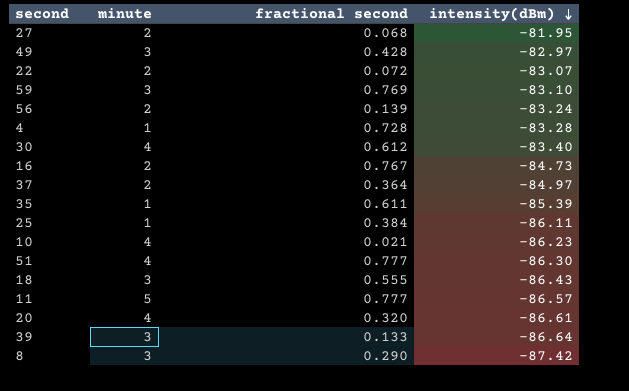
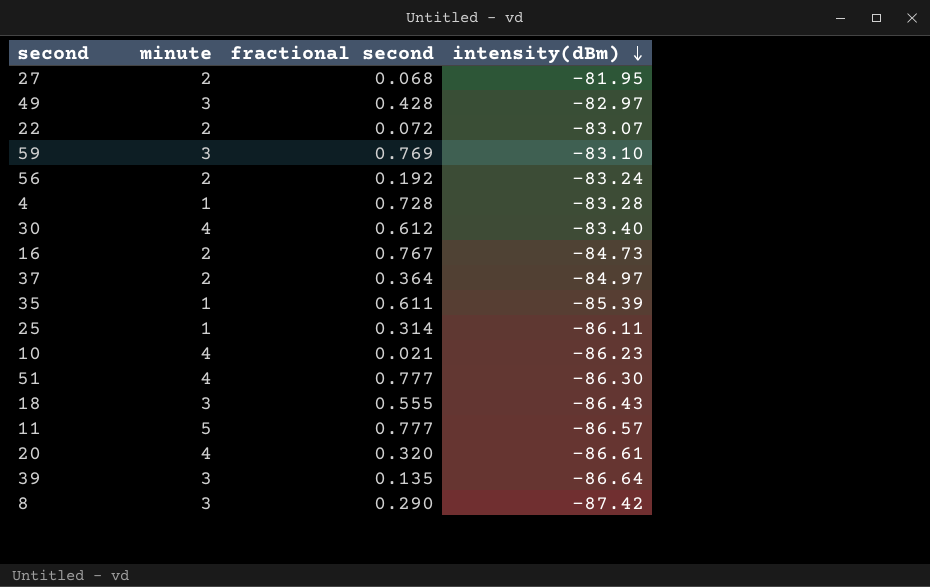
56 | fractional second: 0.139 -> 0.192
25 | fractional second: 0.384 -> 0.314
39 | fractional second: 0.133 -> 0.135

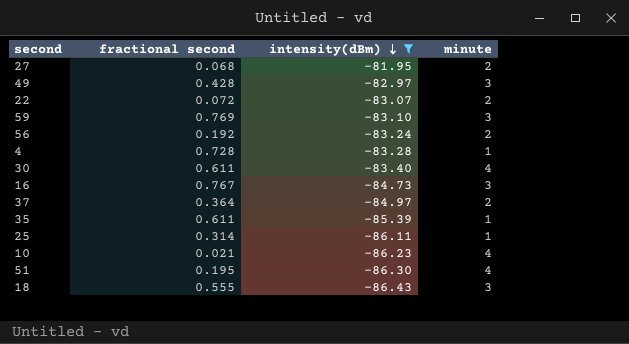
filter: none -> intensity(dBm) >= -86.43
column minute | position: 2 -> 4
30 | fractional second: 0.612 -> 0.611
16 | minute: 2 -> 3
51 | fractional second: 0.777 -> 0.195

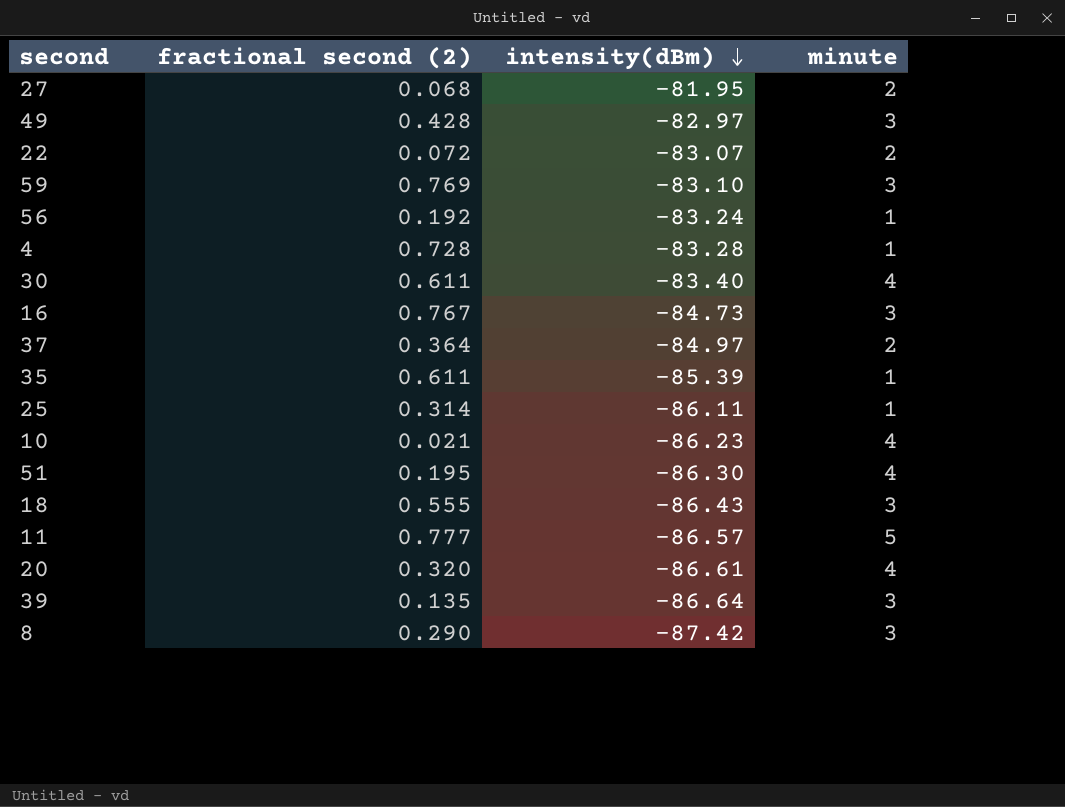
filter: intensity(dBm) >= -86.43 -> none
column name: fractional second -> fractional second (2)
56 | minute: 2 -> 1

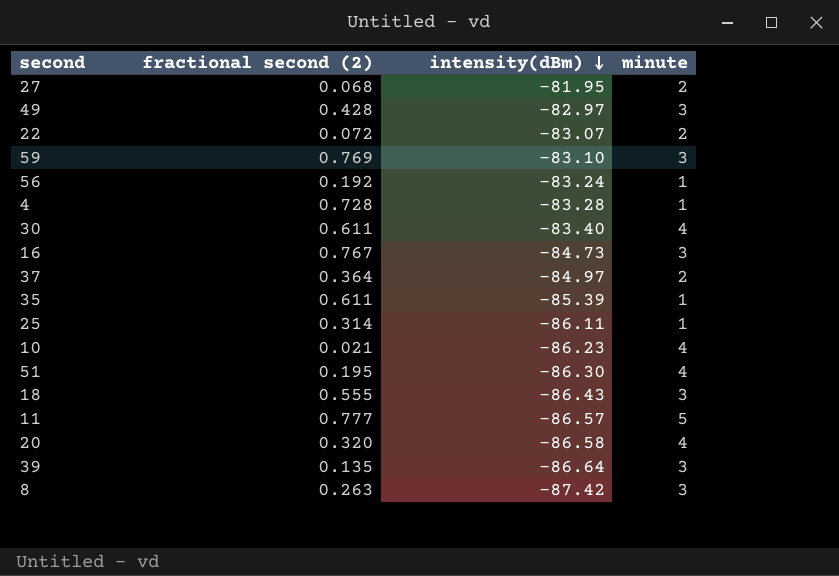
20 | intensity(dBm): -86.61 -> -86.58
8 | fractional second (2): 0.290 -> 0.263

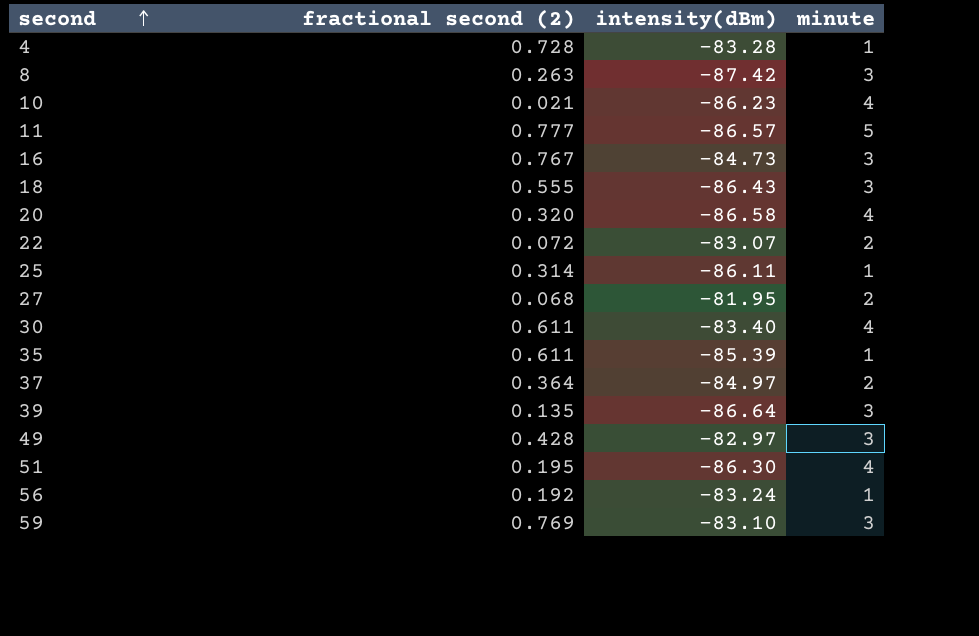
row order: intensity(dBm) descending -> second ascending

